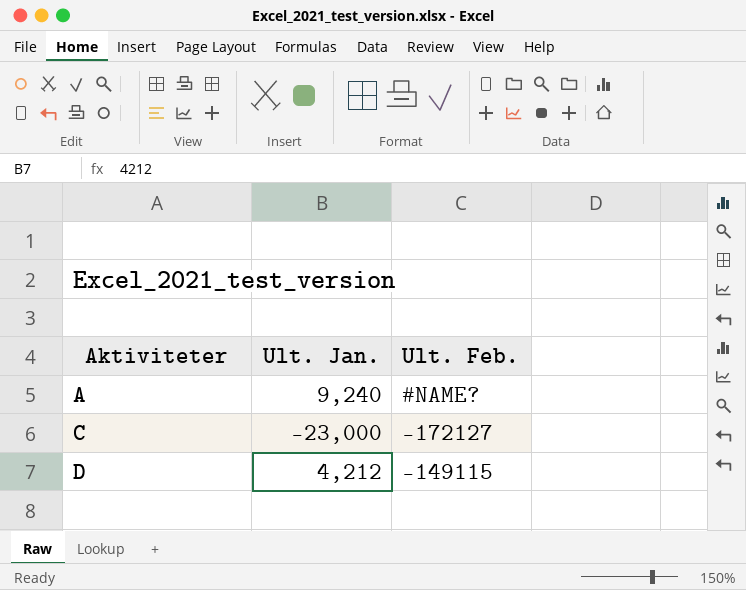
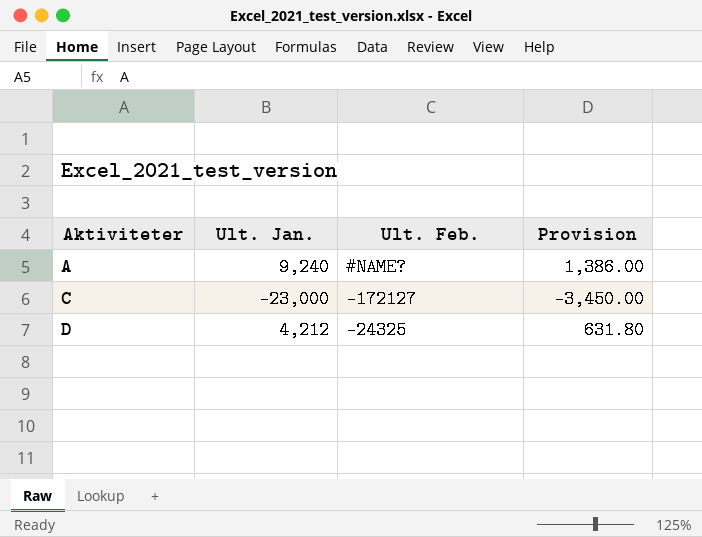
column Provision | formula: none -> [Ult. Jan.] * 0.15
D | Ult. Feb.: -149115 -> -24325

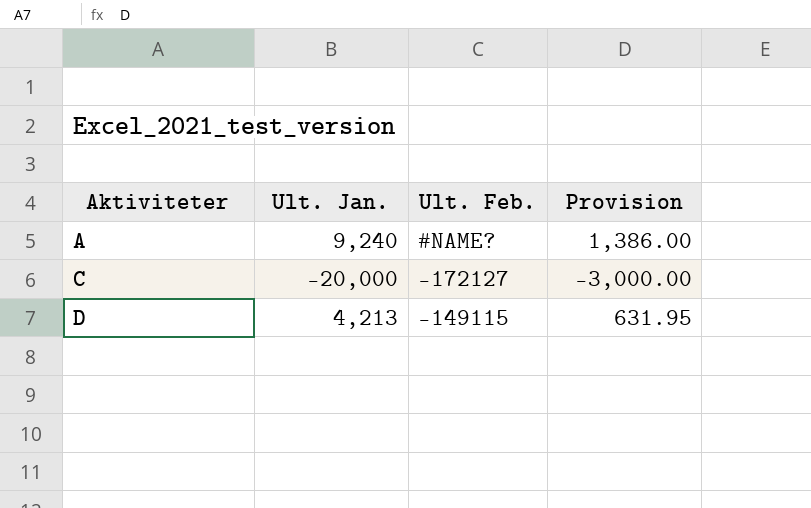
C | Ult. Jan.: -23,000 -> -20,000
C | Provision: -3,450.00 -> -3,000.00
D | Ult. Jan.: 4,212 -> 4,213
D | Ult. Feb.: -24325 -> -149115
D | Provision: 631.80 -> 631.95

